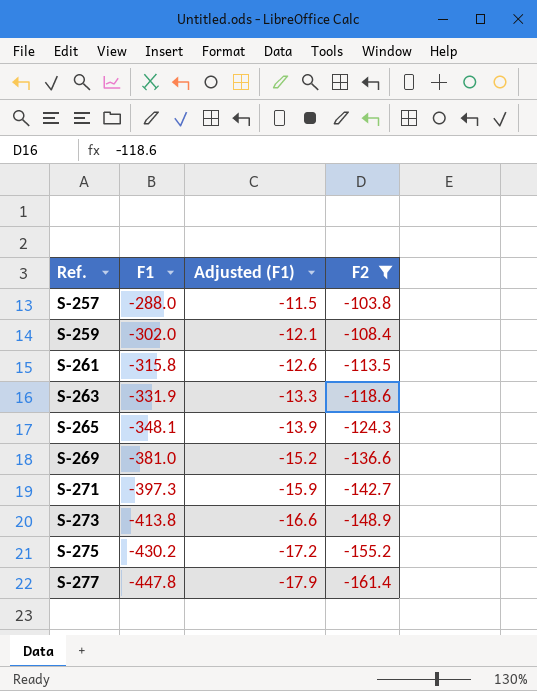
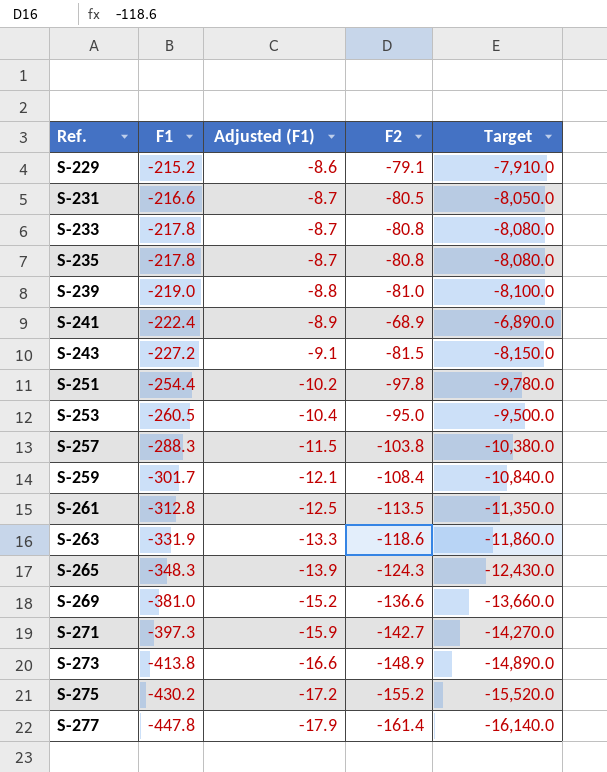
filter: F2 <= -103.8 -> none
column Target | formula: none -> [F2] * 100
S-257 | F1: -288.0 -> -288.3
S-259 | F1: -302.0 -> -301.7
S-261 | F1: -315.8 -> -312.8
S-261 | Adjusted (F1): -12.6 -> -12.5
S-265 | F1: -348.1 -> -348.3

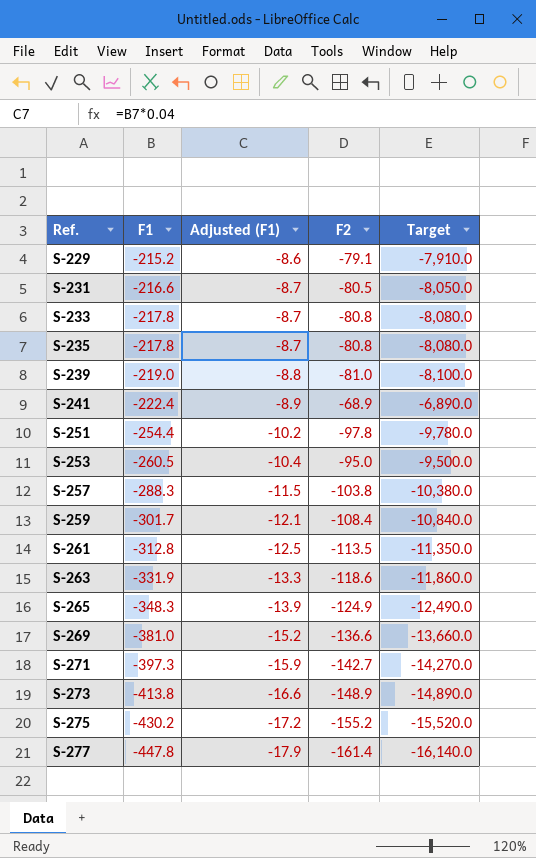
row S-243: -227.2 | -9.1 | -81.5 | -8,150.0 -> none
S-265 | F2: -124.3 -> -124.9
S-265 | Target: -12,430.0 -> -12,490.0

